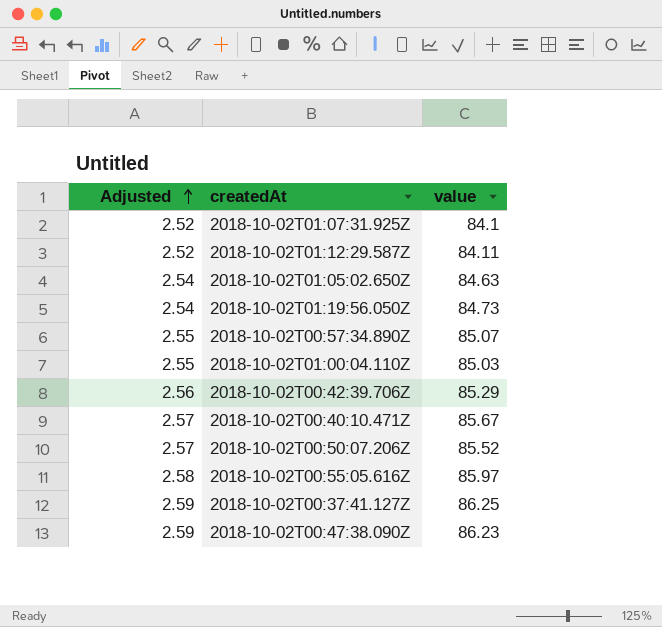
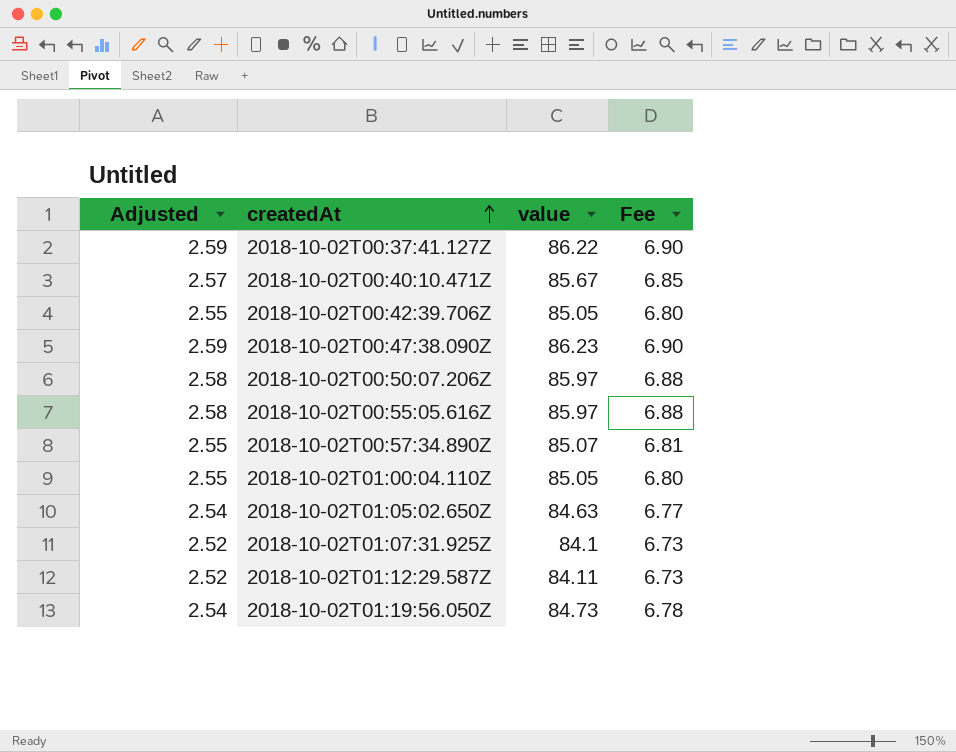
row order: Adjusted ascending -> createdAt ascending
column Fee | formula: none -> [value] * 0.08
2018-10-02T00:37:41.127Z | value: 86.25 -> 86.22
2018-10-02T00:42:39.706Z | Adjusted: 2.56 -> 2.55
2018-10-02T00:42:39.706Z | value: 85.29 -> 85.05
2018-10-02T00:50:07.206Z | Adjusted: 2.57 -> 2.58
2018-10-02T00:50:07.206Z | value: 85.52 -> 85.97
2018-10-02T01:00:04.110Z | value: 85.03 -> 85.05

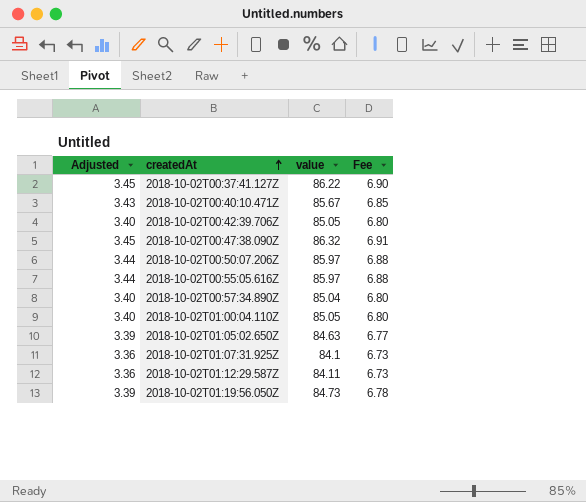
column Adjusted | formula: [value] * 0.03 -> [value] * 0.04
2018-10-02T00:47:38.090Z | value: 86.23 -> 86.32
2018-10-02T00:47:38.090Z | Fee: 6.90 -> 6.91
2018-10-02T00:57:34.890Z | value: 85.07 -> 85.04
2018-10-02T00:57:34.890Z | Fee: 6.81 -> 6.80

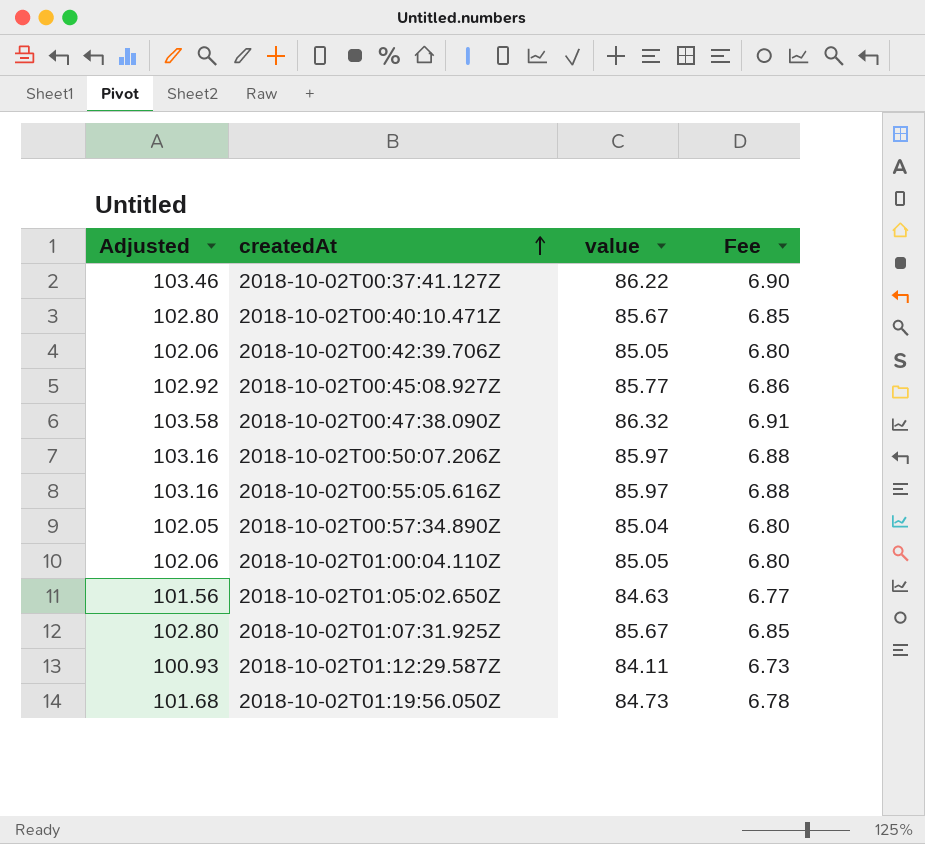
column Adjusted | formula: [value] * 0.04 -> [value] * 1.2
row 2018-10-02T00:45:08.927Z: none -> 102.92 | 85.77 | 6.86
2018-10-02T01:07:31.925Z | value: 84.1 -> 85.67
2018-10-02T01:07:31.925Z | Fee: 6.73 -> 6.85

